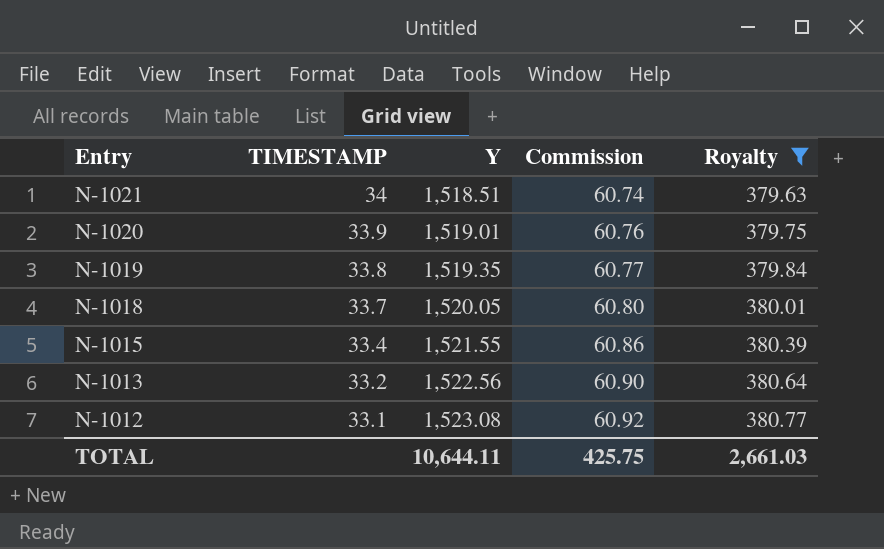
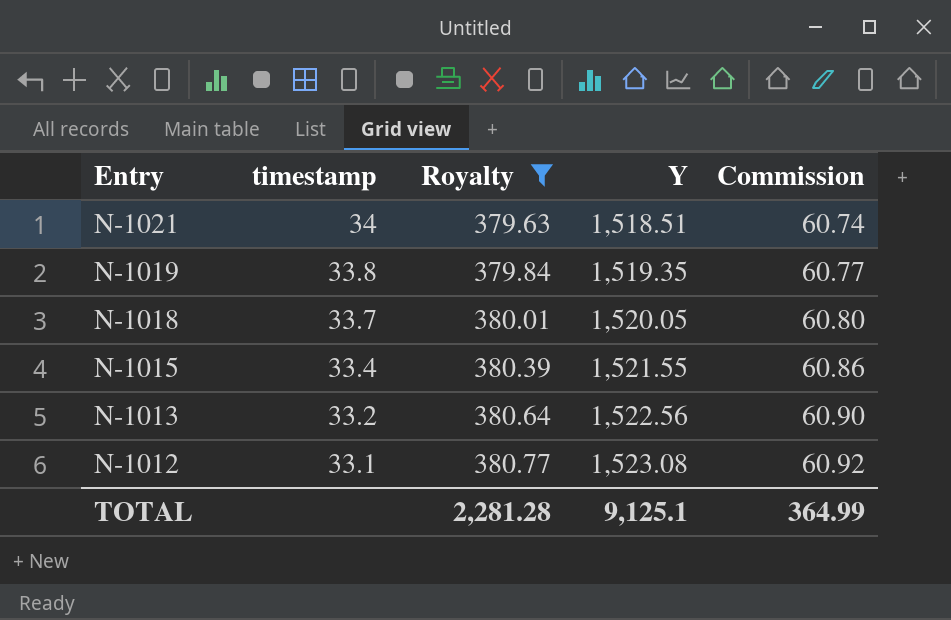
column name: TIMESTAMP -> timestamp
column Royalty | position: 5 -> 3
row N-1020: 33.9 | 1,519.01 | 60.76 | 379.75 -> none
TOTAL | Royalty: 2,661.03 -> 2,281.28
TOTAL | Y: 10,644.11 -> 9,125.1
TOTAL | Commission: 425.75 -> 364.99

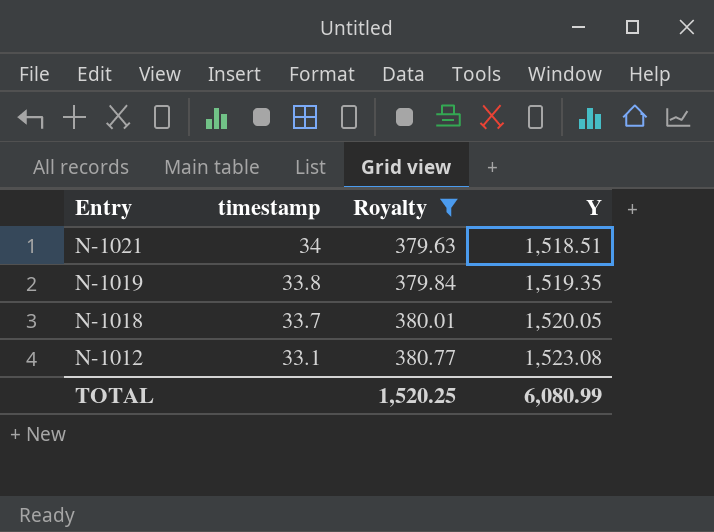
column Commission | formula: [Y] * 0.04 -> none
row N-1015: 33.4 | 380.39 | 1,521.55 | 60.86 -> none
row N-1013: 33.2 | 380.64 | 1,522.56 | 60.90 -> none
TOTAL | Royalty: 2,281.28 -> 1,520.25
TOTAL | Y: 9,125.1 -> 6,080.99

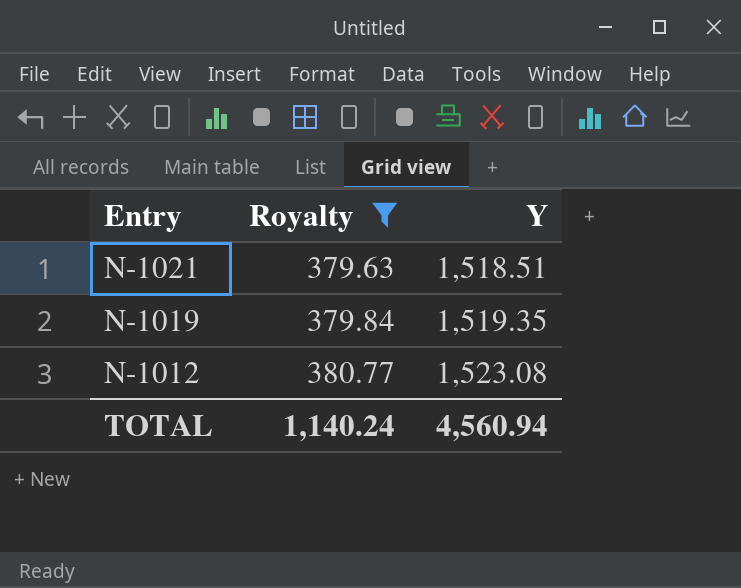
column timestamp | position: 2 -> none
row N-1018: 33.7 | 380.01 | 1,520.05 -> none
TOTAL | Royalty: 1,520.25 -> 1,140.24
TOTAL | Y: 6,080.99 -> 4,560.94

